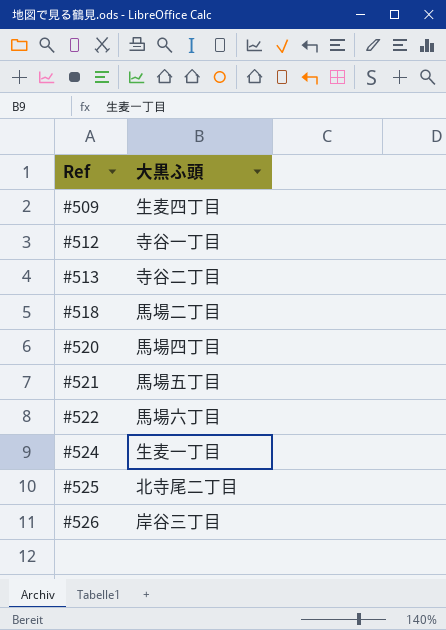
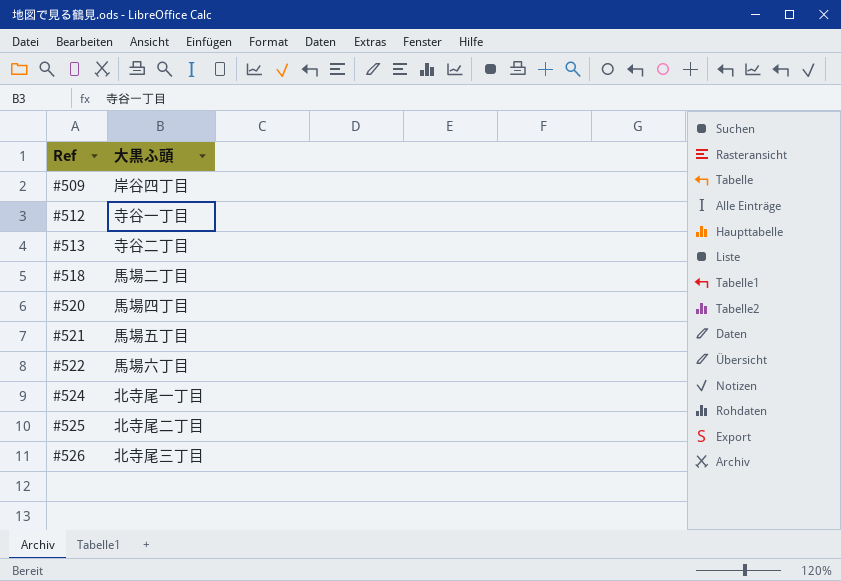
#509 | 大黒ふ頭: 生麦四丁目 -> 岸谷四丁目
#524 | 大黒ふ頭: 生麦一丁目 -> 北寺尾一丁目
#526 | 大黒ふ頭: 岸谷三丁目 -> 北寺尾三丁目

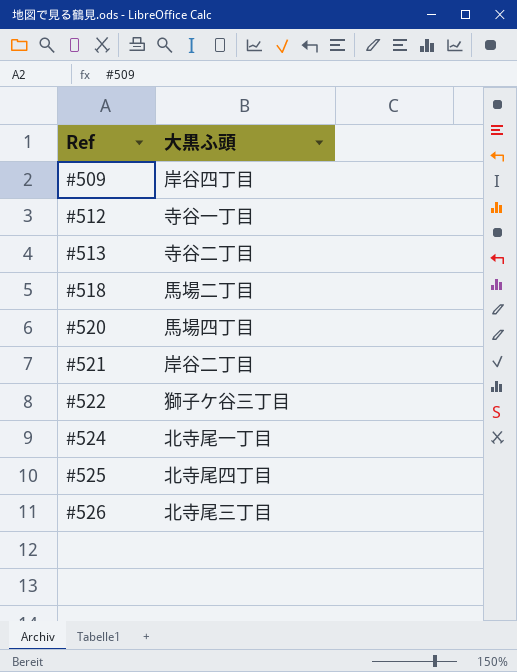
#521 | 大黒ふ頭: 馬場五丁目 -> 岸谷二丁目
#522 | 大黒ふ頭: 馬場六丁目 -> 獅子ケ谷三丁目
#525 | 大黒ふ頭: 北寺尾二丁目 -> 北寺尾四丁目

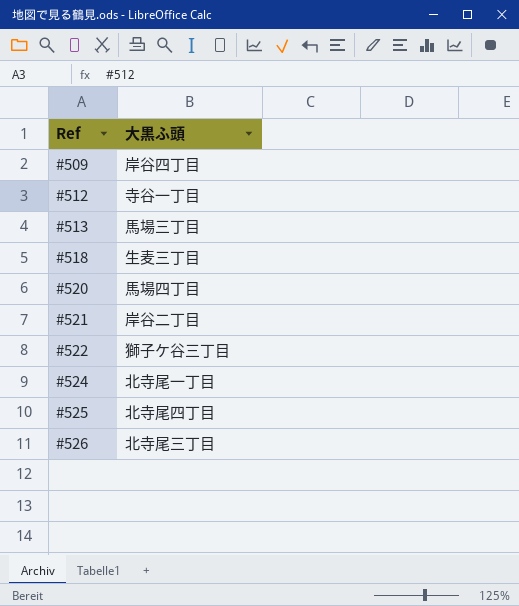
#513 | 大黒ふ頭: 寺谷二丁目 -> 馬場三丁目
#518 | 大黒ふ頭: 馬場二丁目 -> 生麦三丁目

